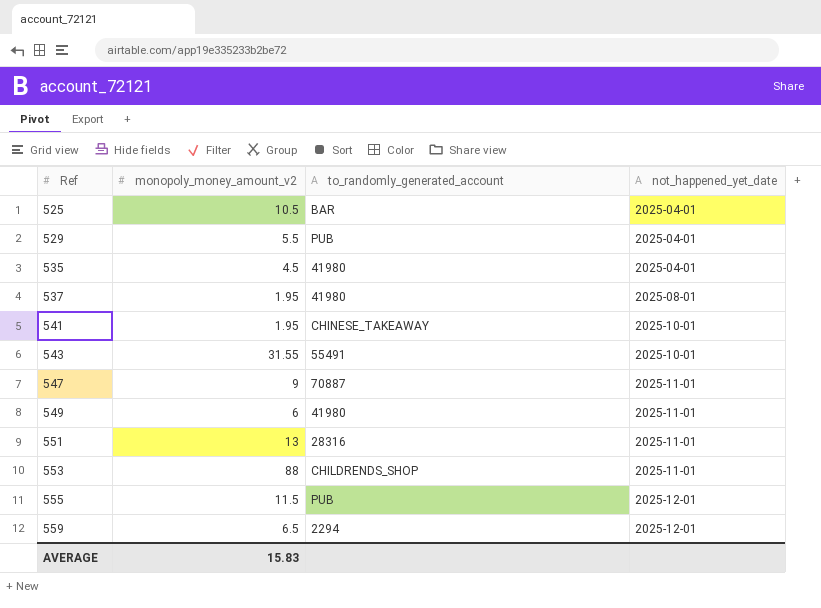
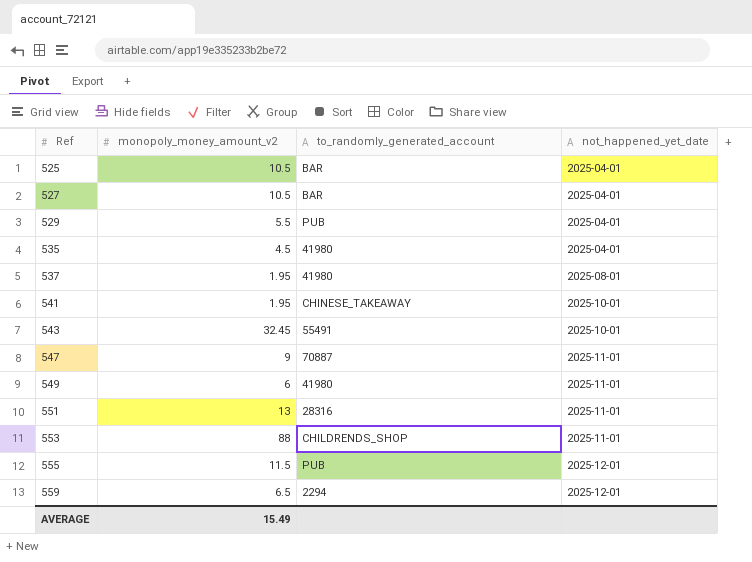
row 527: none -> 10.5 | BAR | 2025-04-01
543 | monopoly_money_amount_v2: 31.55 -> 32.45
AVERAGE | monopoly_money_amount_v2: 15.83 -> 15.49

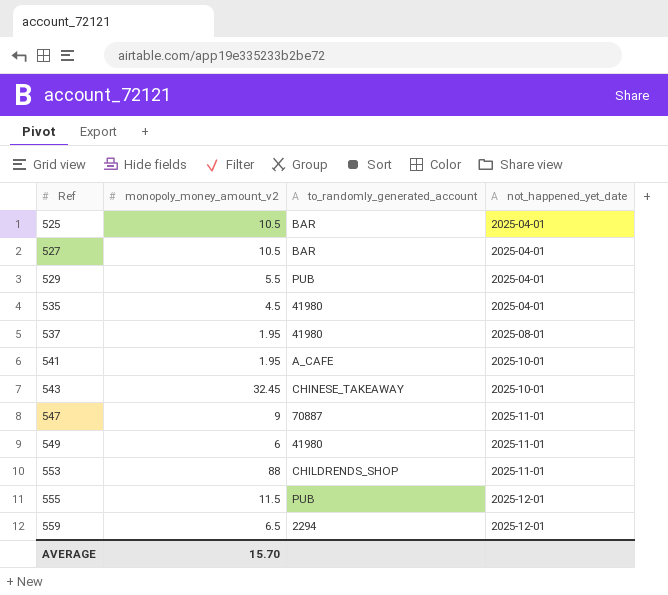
row 551: 13 | 28316 | 2025-11-01 -> none
541 | to_randomly_generated_account: CHINESE_TAKEAWAY -> A_CAFE
543 | to_randomly_generated_account: 55491 -> CHINESE_TAKEAWAY
AVERAGE | monopoly_money_amount_v2: 15.49 -> 15.70

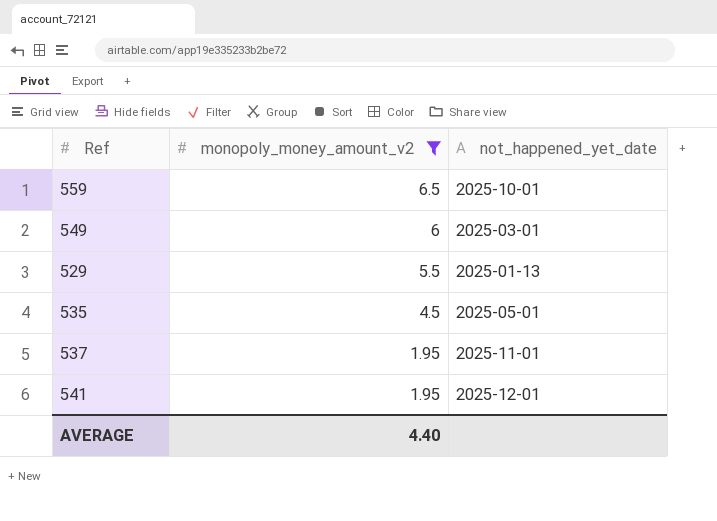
filter: none -> monopoly_money_amount_v2 <= 6.5
row order: Ref ascending -> monopoly_money_amount_v2 descending
column to_randomly_generated_account | position: 3 -> none
559 | not_happened_yet_date: 2025-12-01 -> 2025-10-01
549 | not_happened_yet_date: 2025-11-01 -> 2025-03-01
529 | not_happened_yet_date: 2025-04-01 -> 2025-01-13
535 | not_happened_yet_date: 2025-04-01 -> 2025-05-01
537 | not_happened_yet_date: 2025-08-01 -> 2025-11-01
541 | not_happened_yet_date: 2025-10-01 -> 2025-12-01
AVERAGE | monopoly_money_amount_v2: 15.70 -> 4.40

